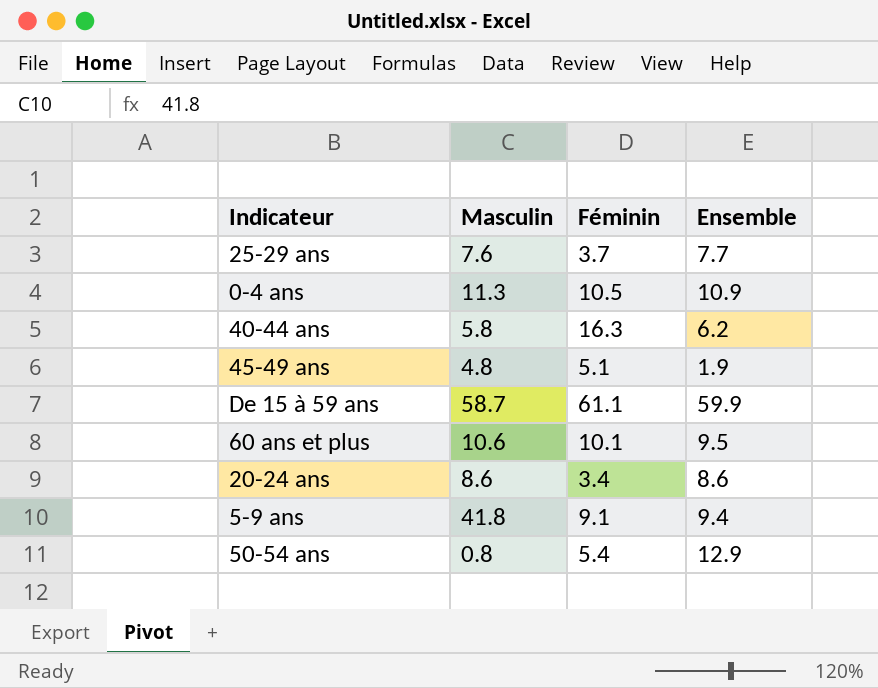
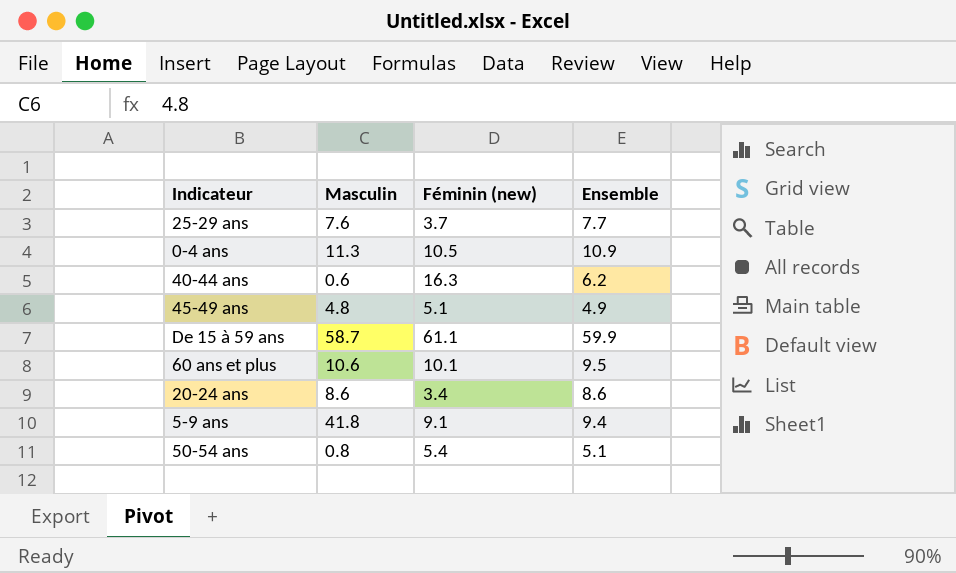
column name: Féminin -> Féminin (new)
40-44 ans | Masculin: 5.8 -> 0.6
45-49 ans | Ensemble: 1.9 -> 4.9
50-54 ans | Ensemble: 12.9 -> 5.1

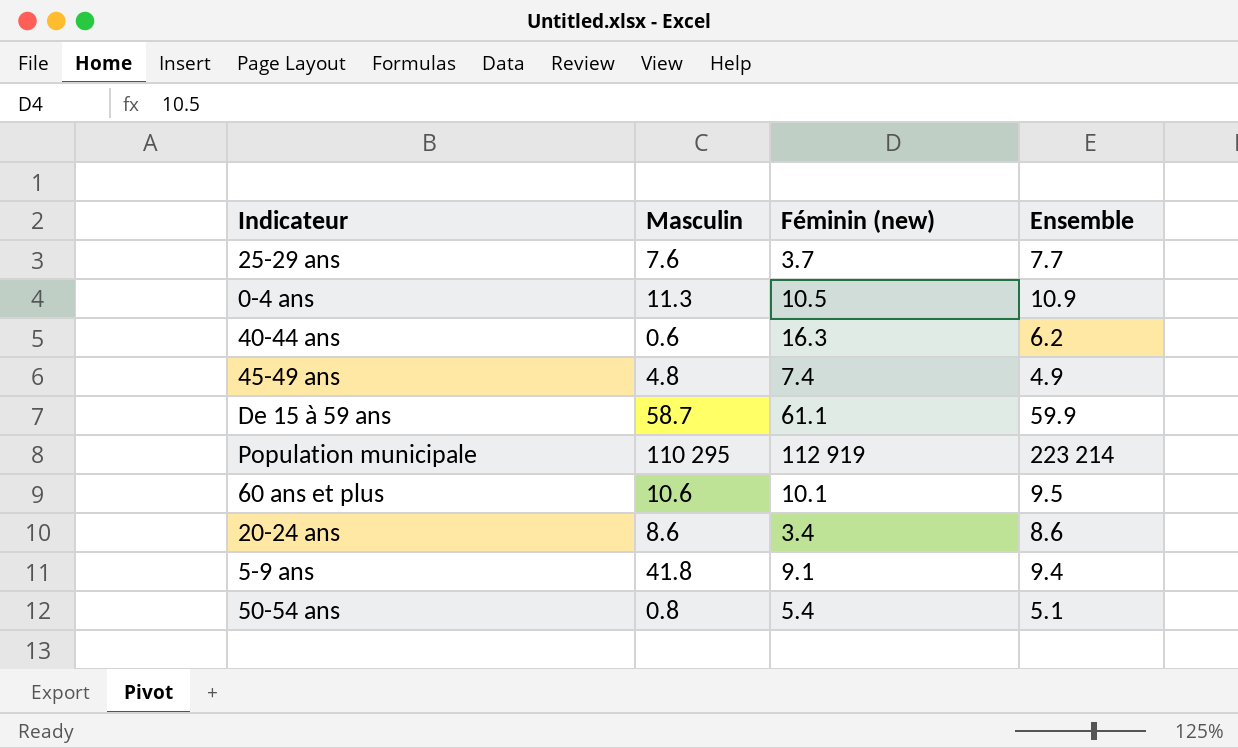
45-49 ans | Féminin (new): 5.1 -> 7.4
row Population municipale: none -> 110 295 | 112 919 | 223 214

